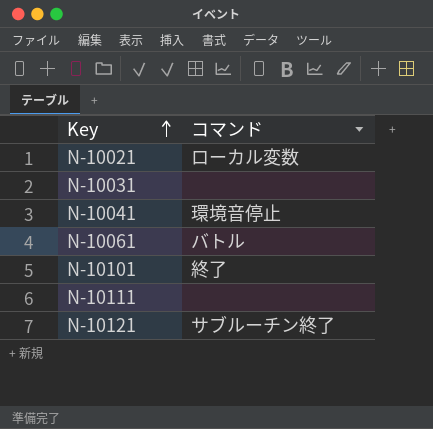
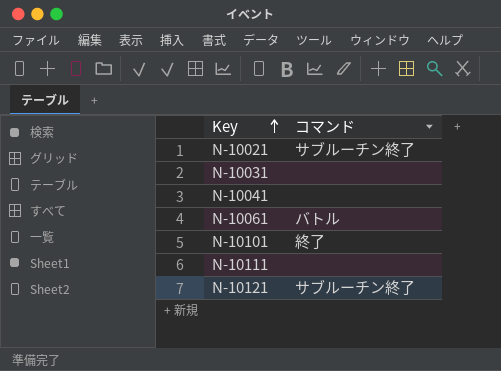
N-10021 | コマンド: ローカル変数 -> サブルーチン終了
N-10041 | コマンド: 環境音停止 -> none

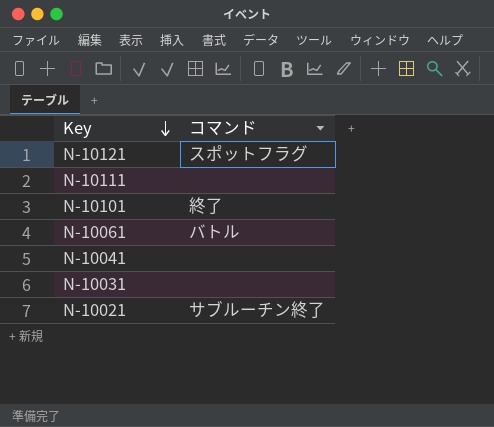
row order: Key ascending -> Key descending
N-10121 | コマンド: サブルーチン終了 -> スポットフラグ

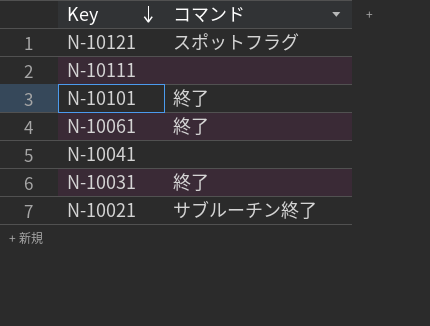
N-10061 | コマンド: バトル -> 終了
N-10031 | コマンド: none -> 終了

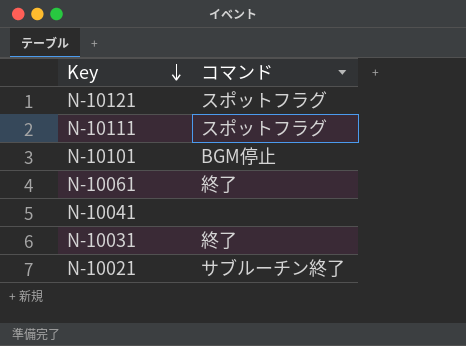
N-10111 | コマンド: none -> スポットフラグ
N-10101 | コマンド: 終了 -> BGM停止

